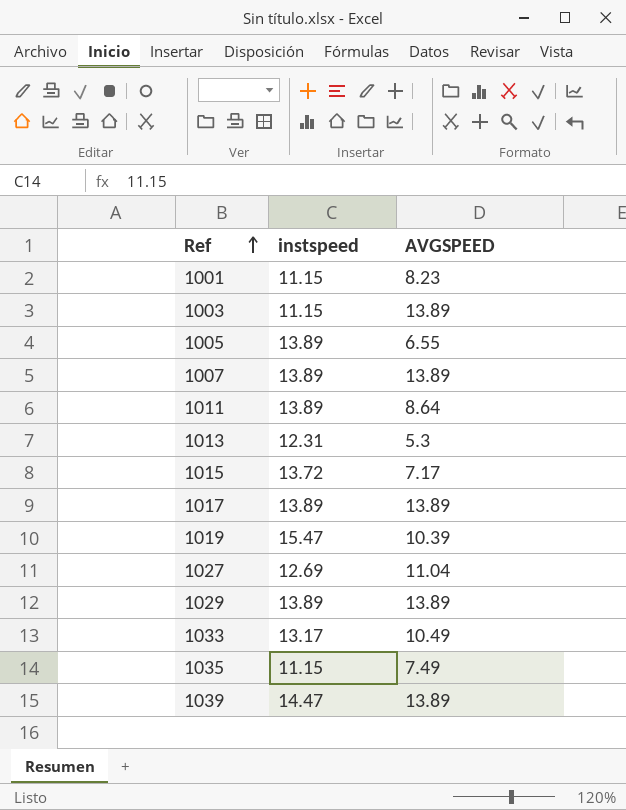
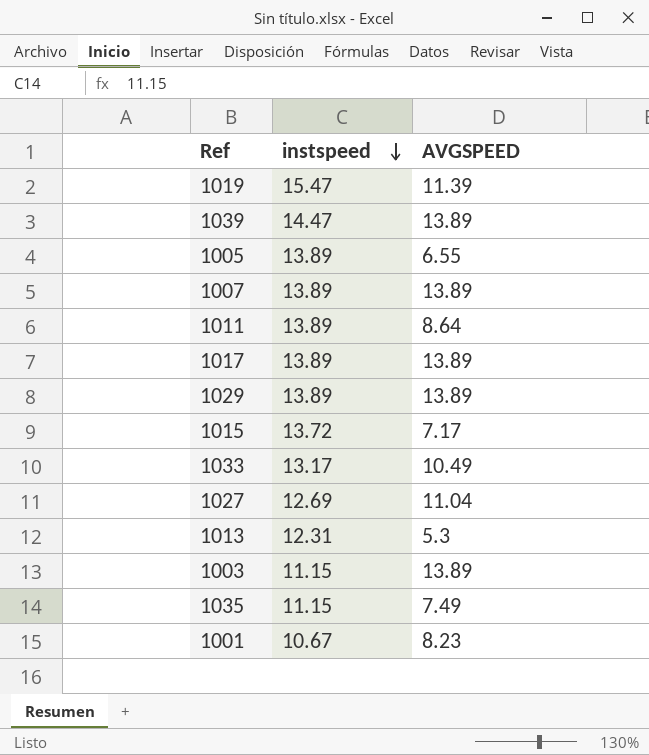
row order: Ref ascending -> instspeed descending
1019 | AVGSPEED: 10.39 -> 11.39
1001 | instspeed: 11.15 -> 10.67

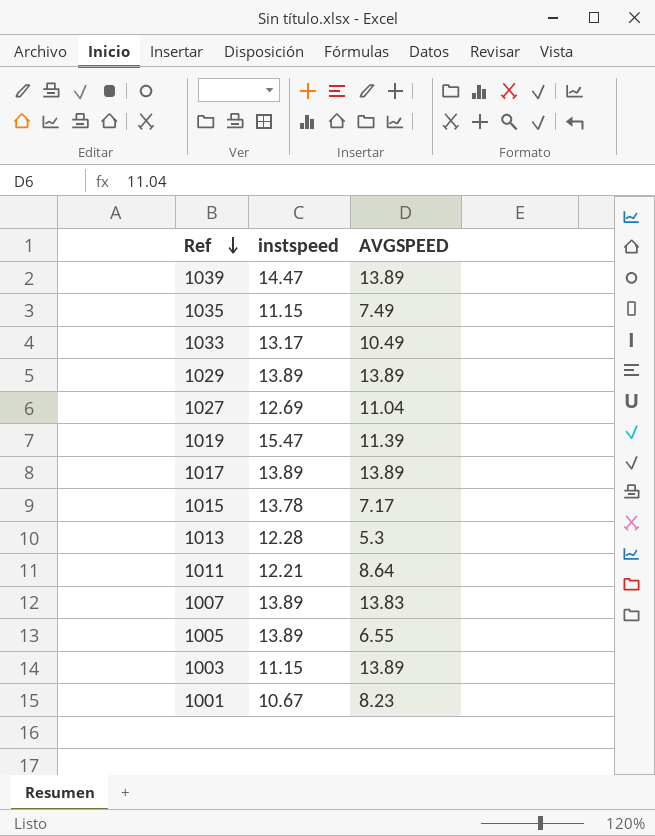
row order: instspeed descending -> Ref descending
1015 | instspeed: 13.72 -> 13.78
1013 | instspeed: 12.31 -> 12.28
1011 | instspeed: 13.89 -> 12.21
1007 | AVGSPEED: 13.89 -> 13.83

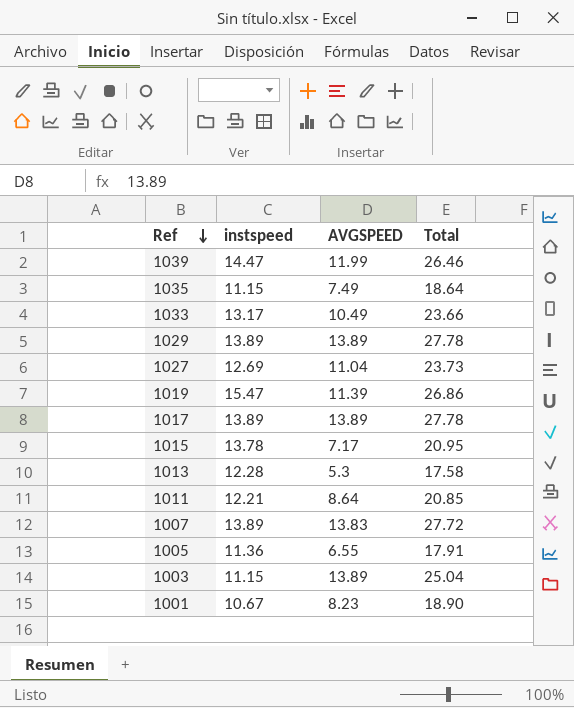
column Total | formula: none -> [instspeed] + [AVGSPEED]
1039 | AVGSPEED: 13.89 -> 11.99
1005 | instspeed: 13.89 -> 11.36

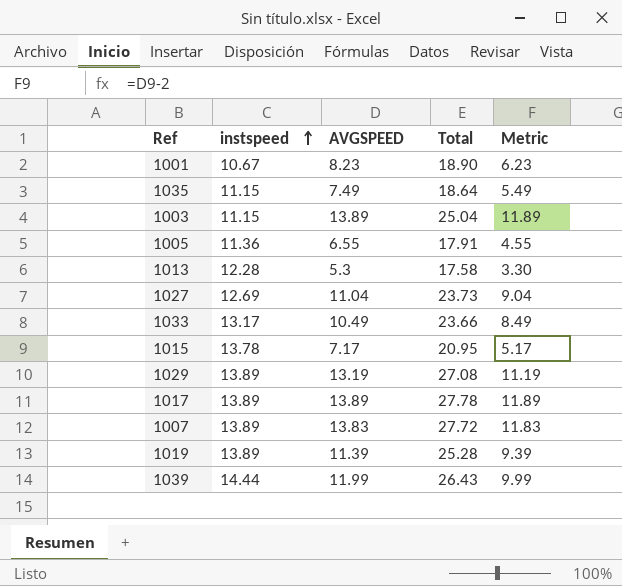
row order: Ref descending -> instspeed ascending
column Metric | formula: none -> [AVGSPEED] - 2
row 1011: 12.21 | 8.64 | 20.85 -> none
1029 | AVGSPEED: 13.89 -> 13.19
1029 | Total: 27.78 -> 27.08
1019 | instspeed: 15.47 -> 13.89
1019 | Total: 26.86 -> 25.28
1039 | instspeed: 14.47 -> 14.44
1039 | Total: 26.46 -> 26.43

